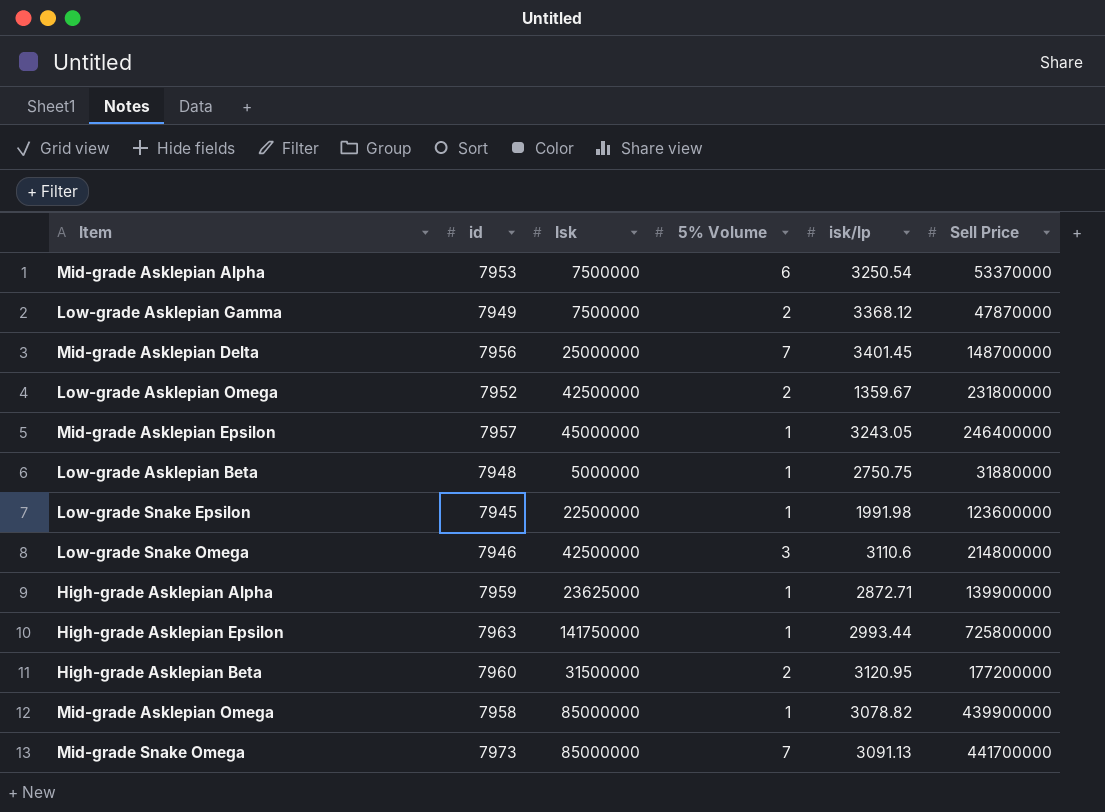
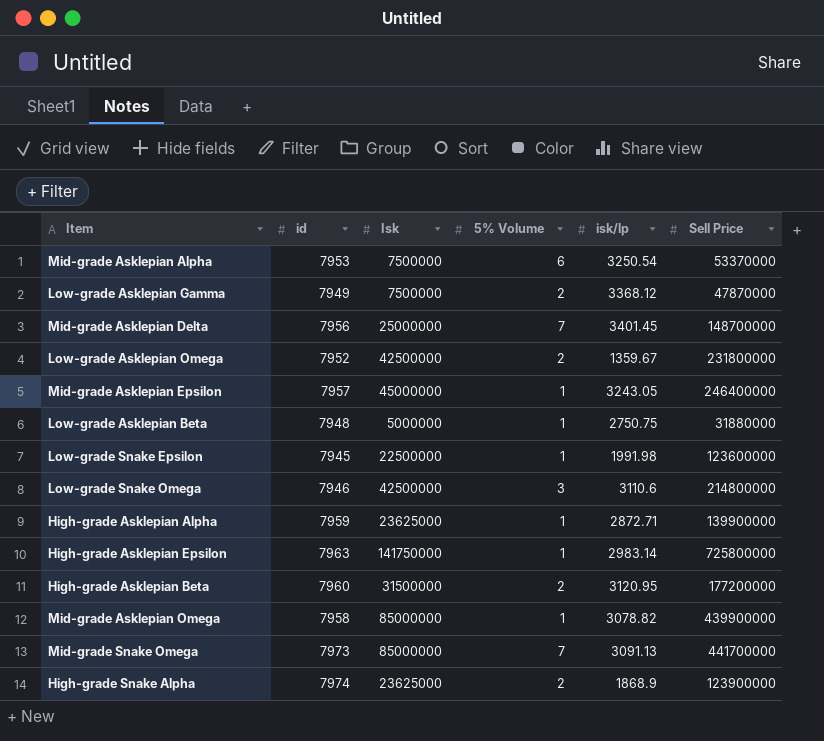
High-grade Asklepian Epsilon | isk/lp: 2993.44 -> 2983.14
row High-grade Snake Alpha: none -> 7974 | 23625000 | 2 | 1868.9 | 123900000

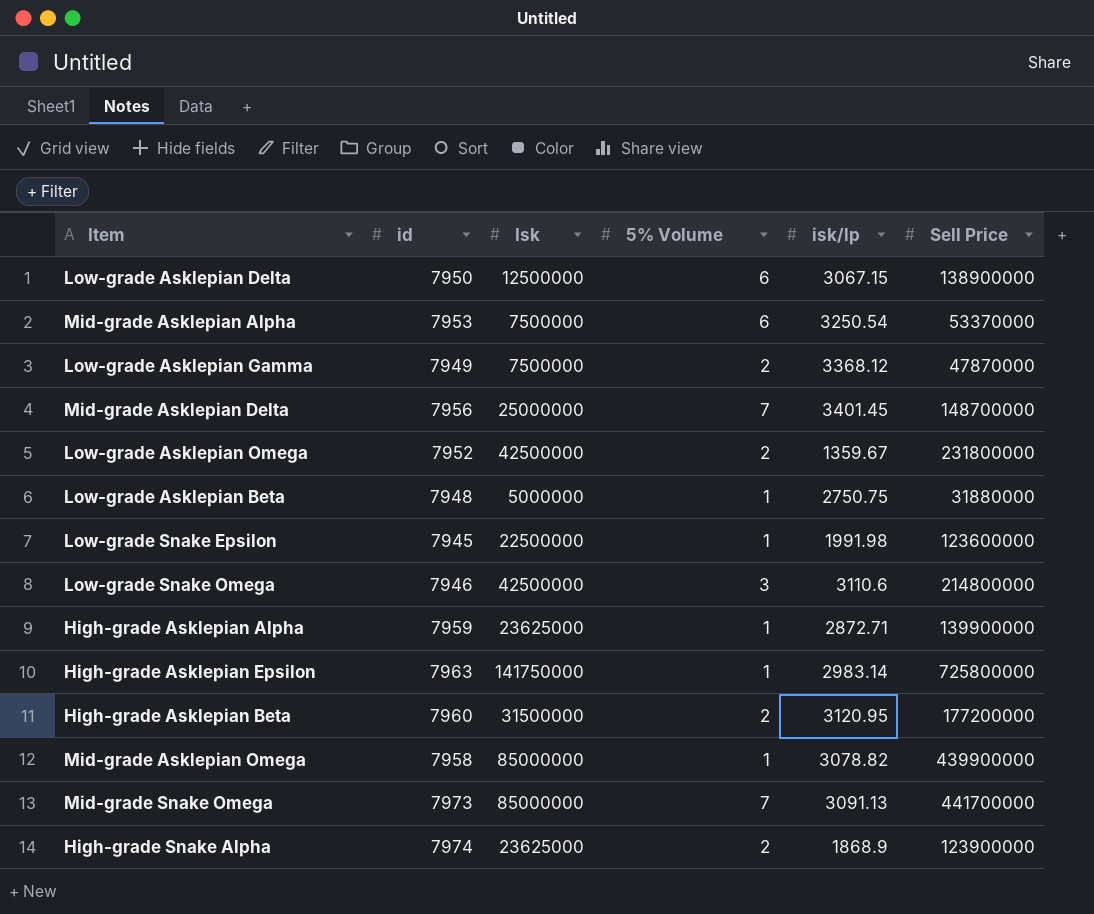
row Mid-grade Asklepian Epsilon: 7957 | 45000000 | 1 | 3243.05 | 246400000 -> none
row Low-grade Asklepian Delta: none -> 7950 | 12500000 | 6 | 3067.15 | 138900000

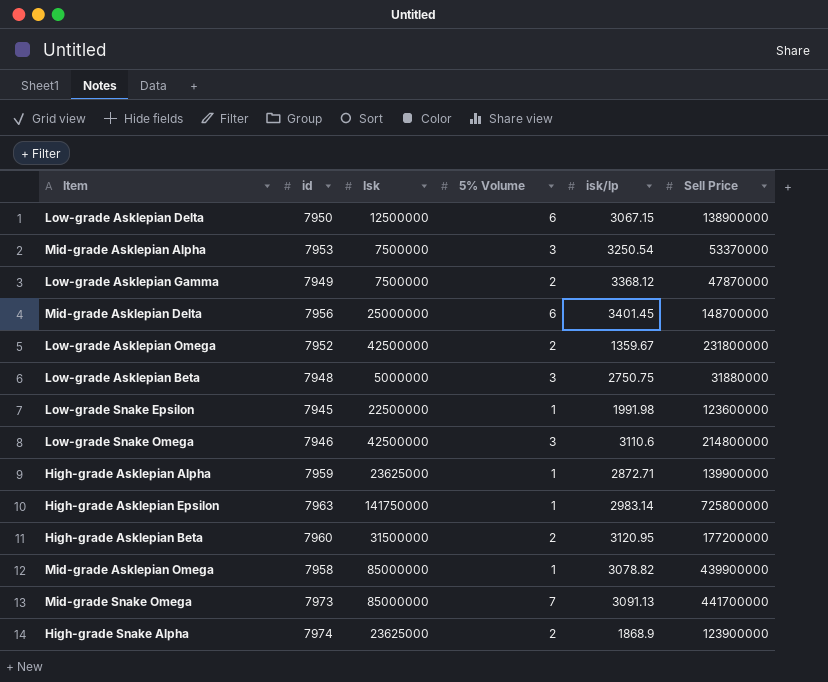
Mid-grade Asklepian Alpha | 5% Volume: 6 -> 3
Mid-grade Asklepian Delta | 5% Volume: 7 -> 6
Low-grade Asklepian Beta | 5% Volume: 1 -> 3

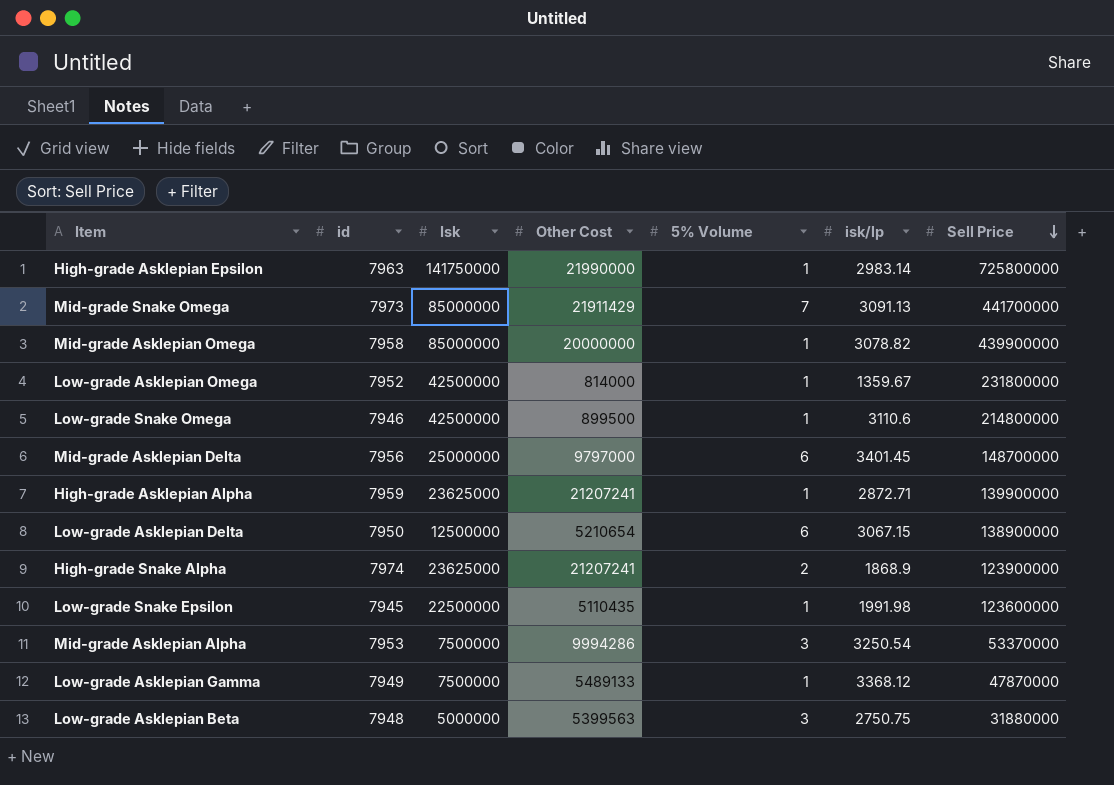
row order: none -> Sell Price descending
column Other Cost | position: none -> 4
row High-grade Asklepian Beta: 7960 | 31500000 | 2 | 3120.95 | 177200000 -> none
Low-grade Asklepian Omega | 5% Volume: 2 -> 1
Low-grade Snake Omega | 5% Volume: 3 -> 1
Low-grade Asklepian Gamma | 5% Volume: 2 -> 1

